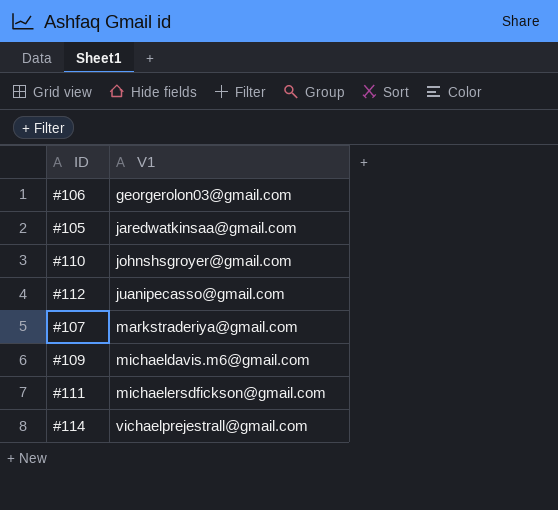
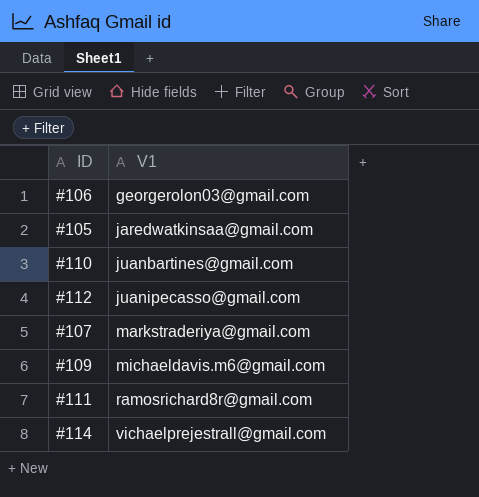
#110 | V1: johnshsgroyer@gmail.com -> juanbartines@gmail.com
#111 | V1: michaelersdfickson@gmail.com -> ramosrichard8r@gmail.com

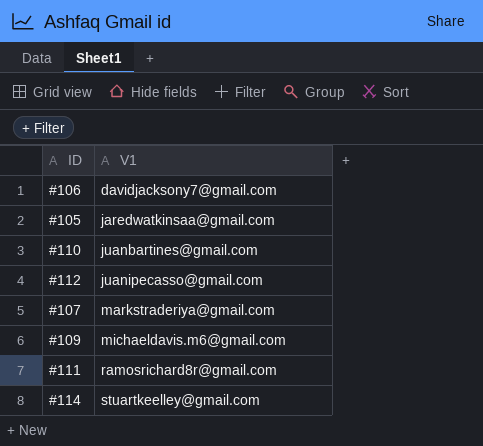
#106 | V1: georgerolon03@gmail.com -> davidjacksony7@gmail.com
#114 | V1: vichaelprejestrall@gmail.com -> stuartkeelley@gmail.com

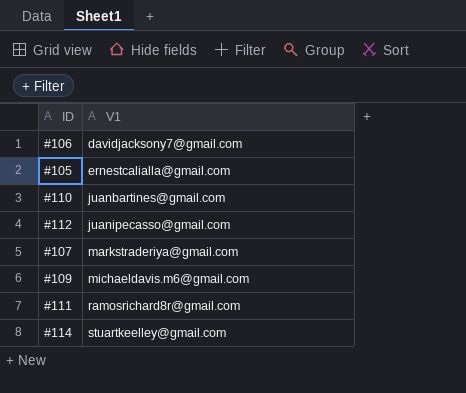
#105 | V1: jaredwatkinsaa@gmail.com -> ernestcalialla@gmail.com

